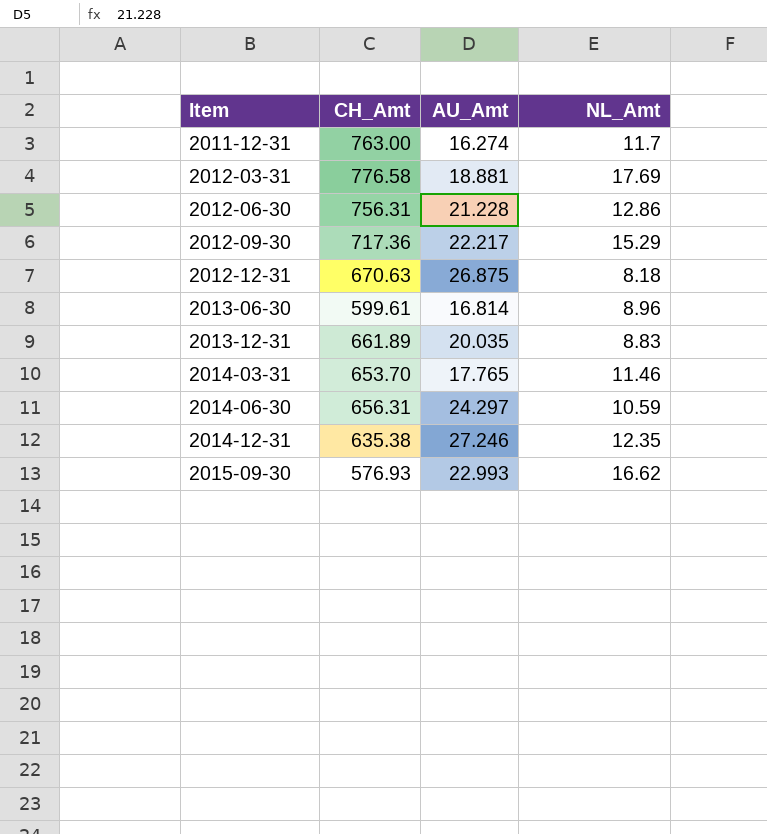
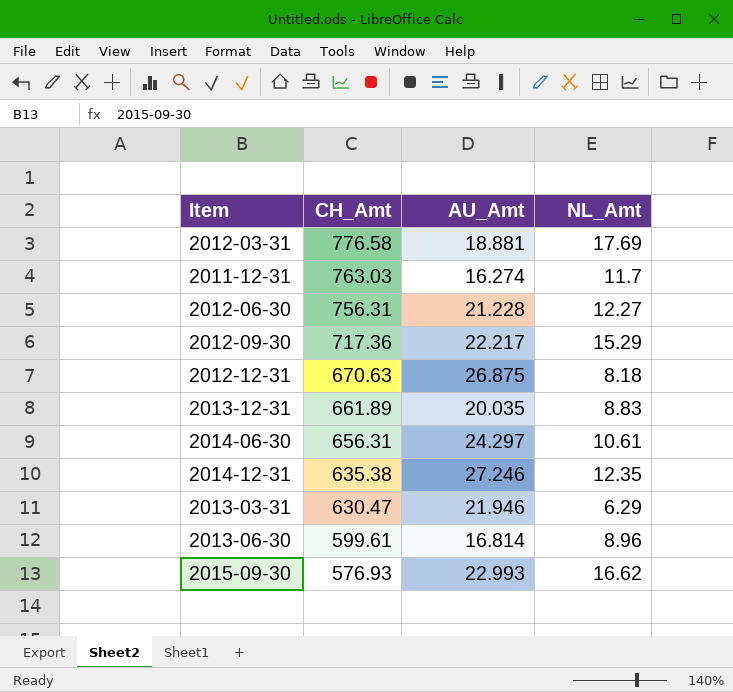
row order: Item ascending -> CH_Amt descending
row 2014-03-31: 653.70 | 17.765 | 11.46 -> none
2011-12-31 | CH_Amt: 763.00 -> 763.03
2012-06-30 | NL_Amt: 12.86 -> 12.27
2014-06-30 | NL_Amt: 10.59 -> 10.61
row 2013-03-31: none -> 630.47 | 21.946 | 6.29

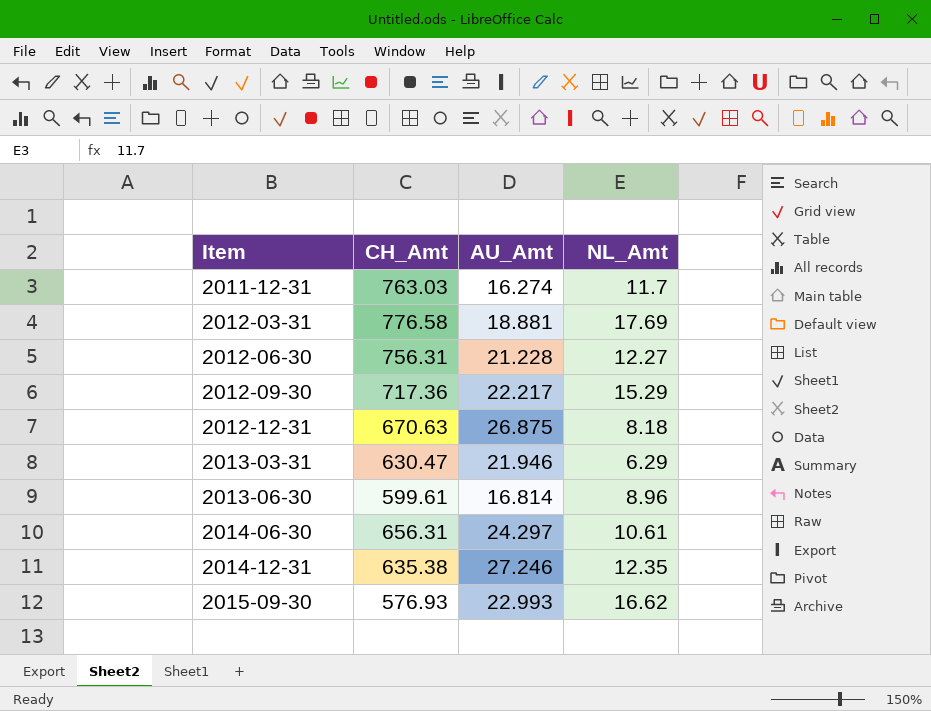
row order: CH_Amt descending -> Item ascending
row 2013-12-31: 661.89 | 20.035 | 8.83 -> none

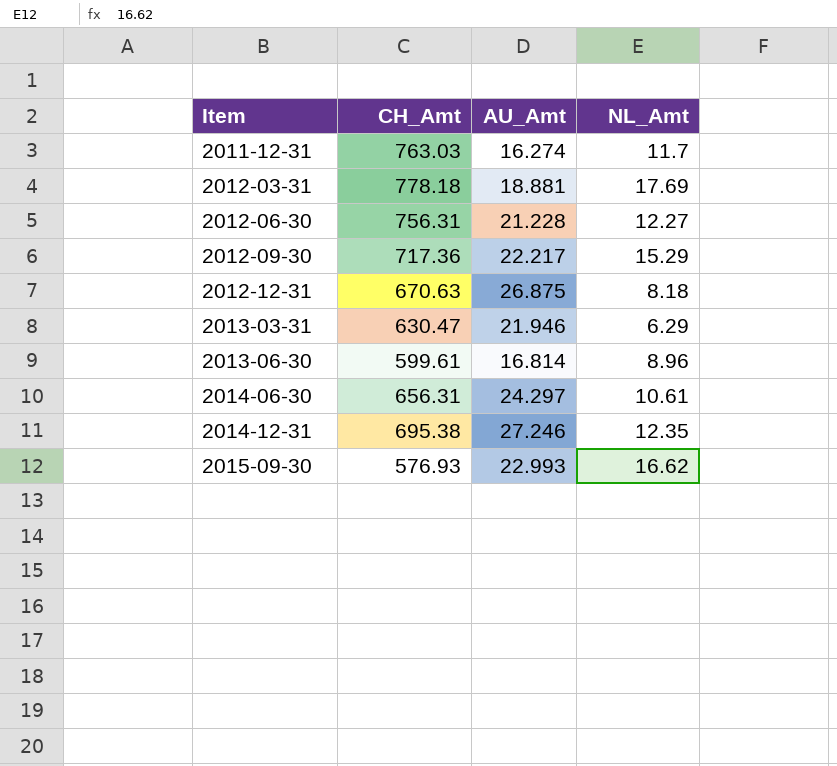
2012-03-31 | CH_Amt: 776.58 -> 778.18
2014-12-31 | CH_Amt: 635.38 -> 695.38

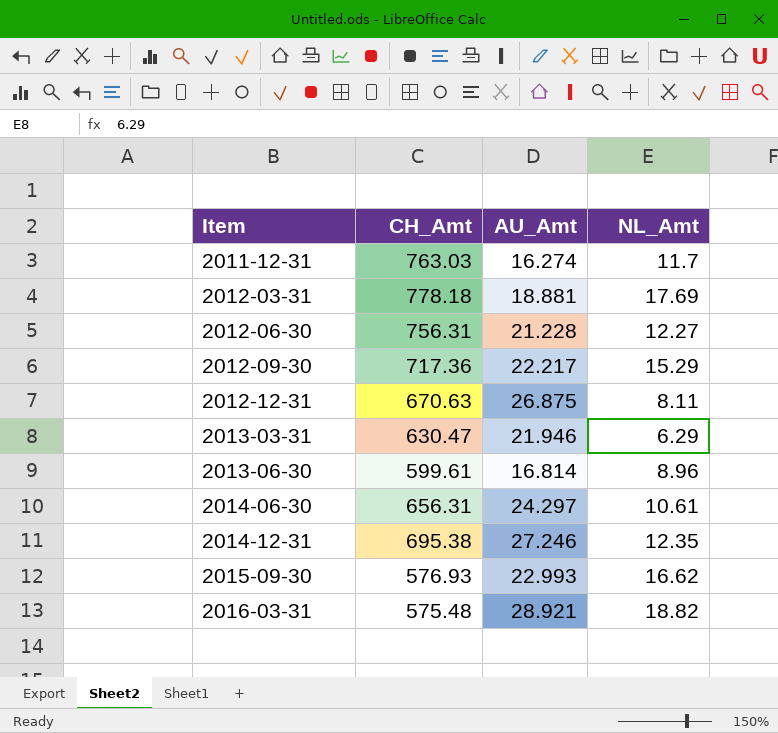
2012-12-31 | NL_Amt: 8.18 -> 8.11
row 2016-03-31: none -> 575.48 | 28.921 | 18.82

